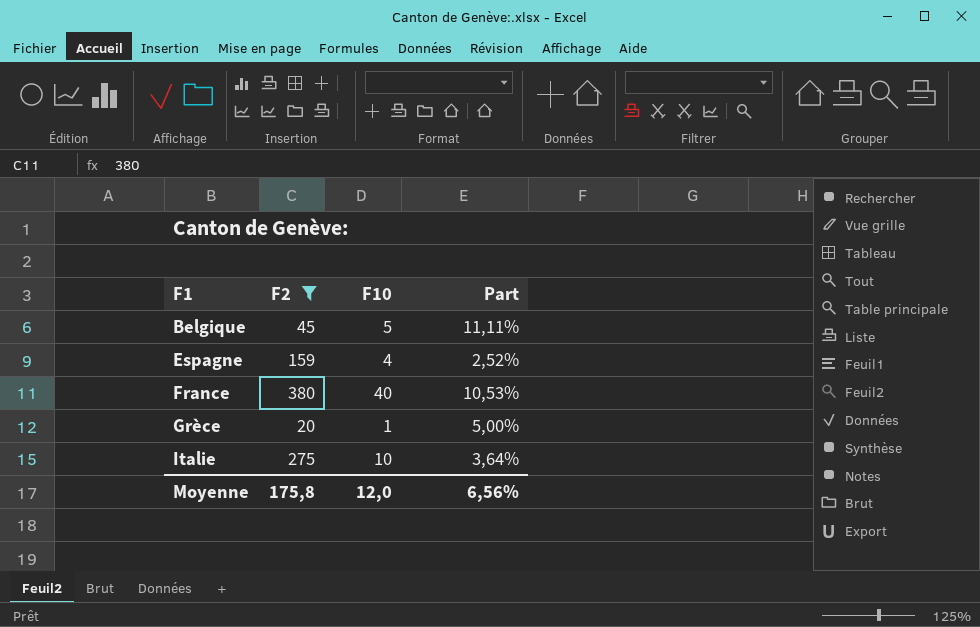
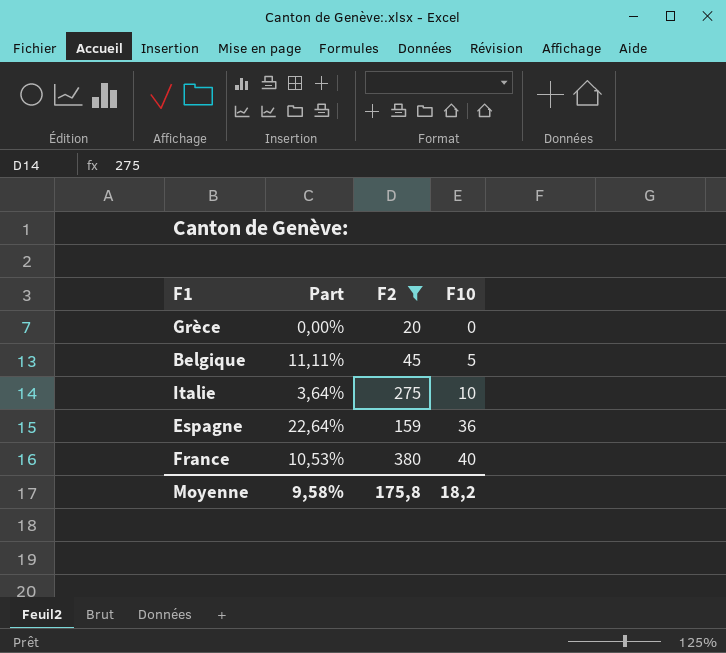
row order: F1 ascending -> F10 ascending
column Part | position: 4 -> 2
Grèce | Part: 5,00% -> 0,00%
Grèce | F10: 1 -> 0
Espagne | Part: 2,52% -> 22,64%
Espagne | F10: 4 -> 36
Moyenne | Part: 6,56% -> 9,58%
Moyenne | F10: 12,0 -> 18,2

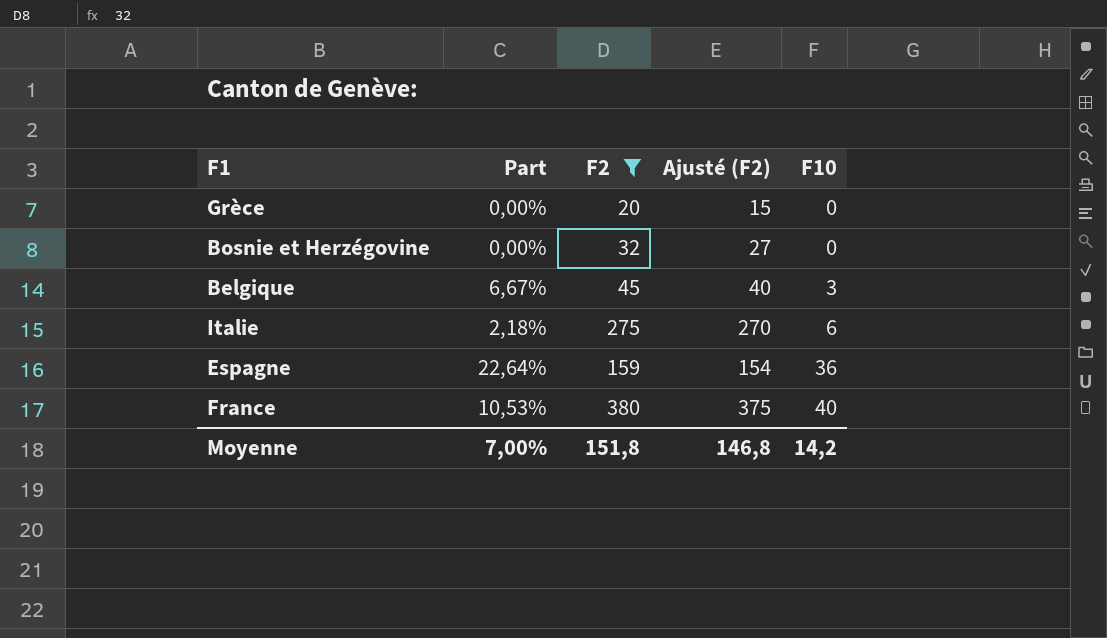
column Ajusté (F2) | formula: none -> [F2] - 5
row Bosnie et Herzégovine: none -> 0,00% | 32 | 27 | 0
Belgique | Part: 11,11% -> 6,67%
Belgique | F10: 5 -> 3
Italie | Part: 3,64% -> 2,18%
Italie | F10: 10 -> 6
Moyenne | Part: 9,58% -> 7,00%
Moyenne | F2: 175,8 -> 151,8
Moyenne | F10: 18,2 -> 14,2

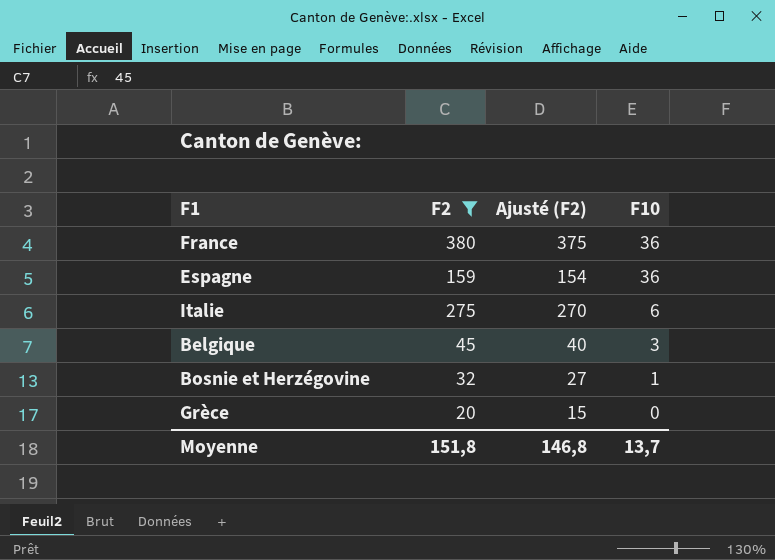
row order: F10 ascending -> F10 descending
column Part | formula: [F10] / [F2] -> none
France | F10: 40 -> 36
Bosnie et Herzégovine | F10: 0 -> 1
Moyenne | F10: 14,2 -> 13,7

